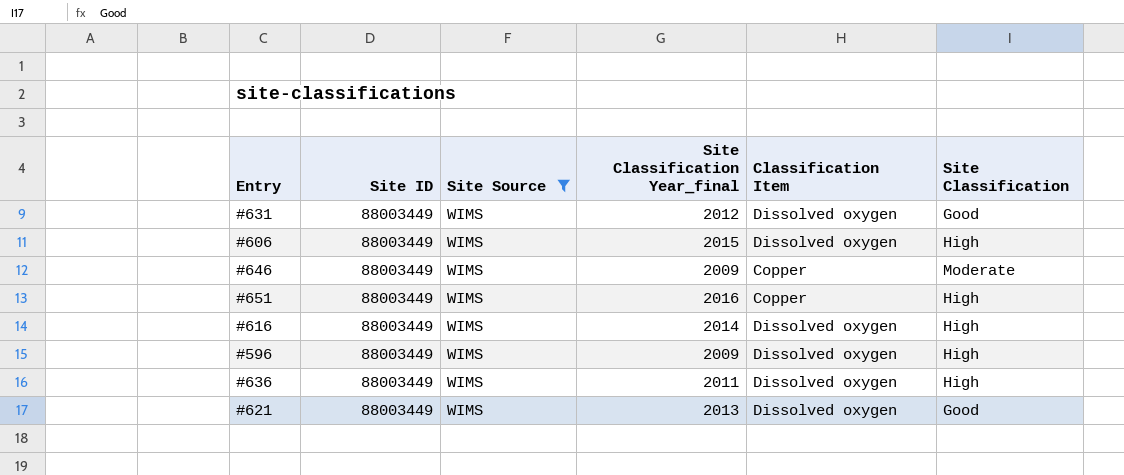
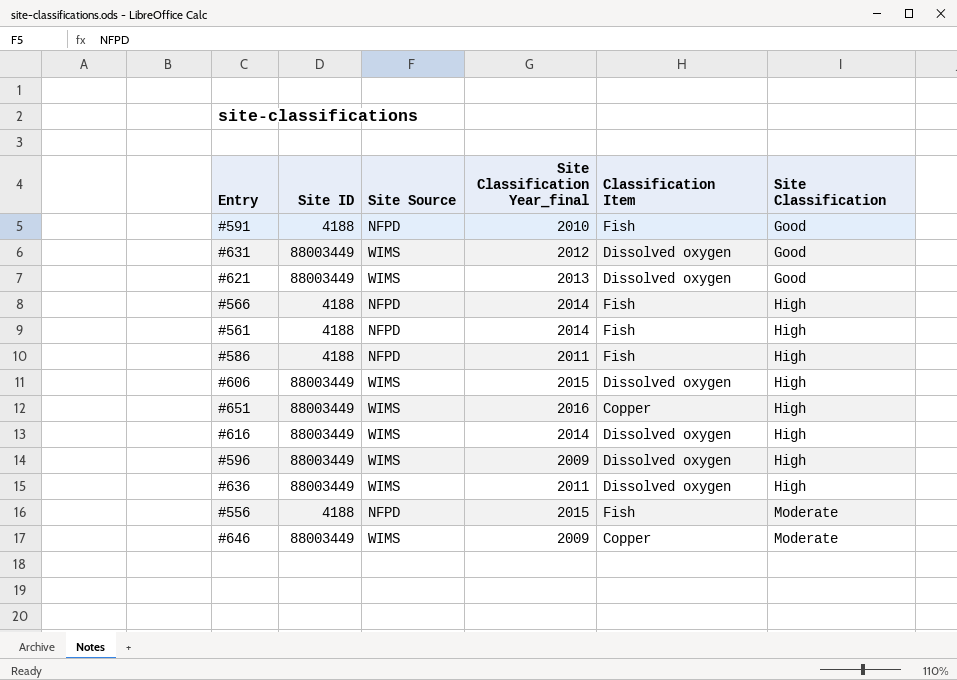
filter: Site Source = WIMS -> none
row order: none -> Site Classification ascending

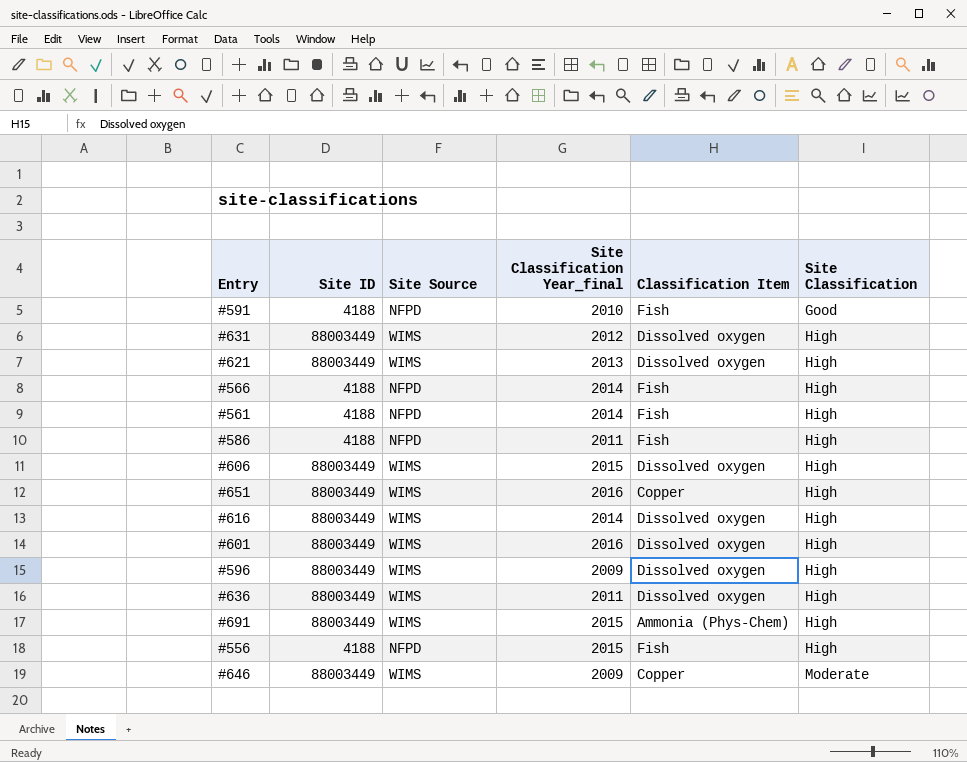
#631 | Site Classification: Good -> High
#621 | Site Classification: Good -> High
row #601: none -> 88003449 | WIMS | 2016 | Dissolved oxygen | High
row #691: none -> 88003449 | WIMS | 2015 | Ammonia (Phys-Chem) | High
#556 | Site Classification: Moderate -> High

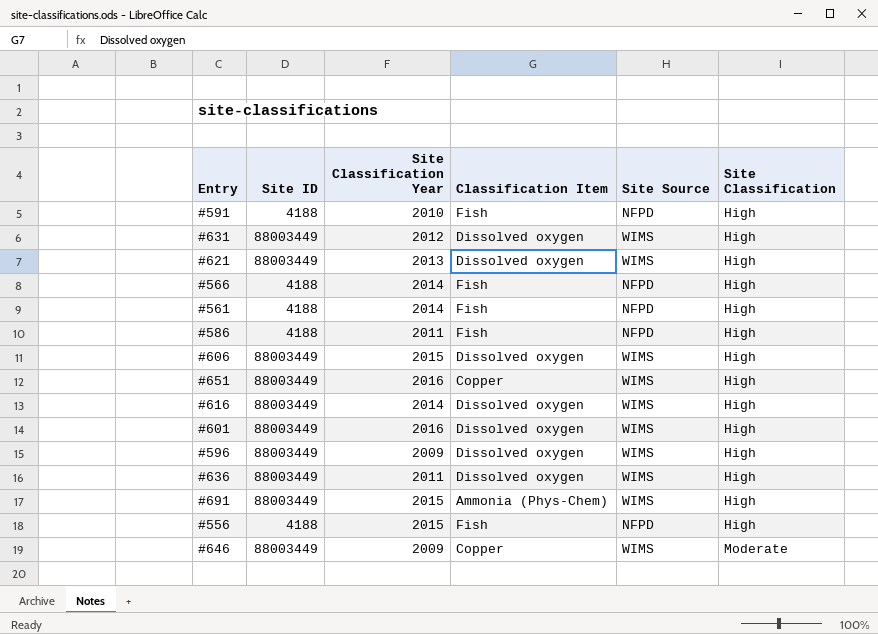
column name: Site Classification Year_final -> Site Classification Year
column Site Source | position: 3 -> 5
#591 | Site Classification: Good -> High

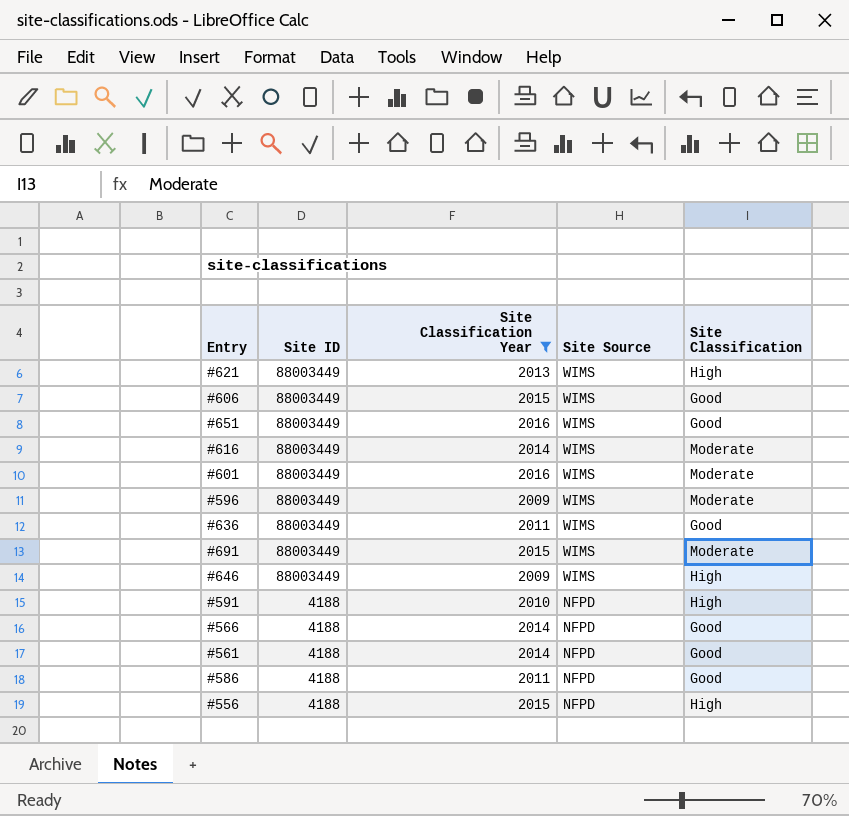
filter: none -> Site Classification Year != 2012
row order: Site Classification ascending -> Site ID descending
column Classification Item | position: 4 -> none
#606 | Site Classification: High -> Good
#651 | Site Classification: High -> Good
#616 | Site Classification: High -> Moderate
#601 | Site Classification: High -> Moderate
#596 | Site Classification: High -> Moderate
#636 | Site Classification: High -> Good
#691 | Site Classification: High -> Moderate
#646 | Site Classification: Moderate -> High
#566 | Site Classification: High -> Good
#561 | Site Classification: High -> Good
#586 | Site Classification: High -> Good

